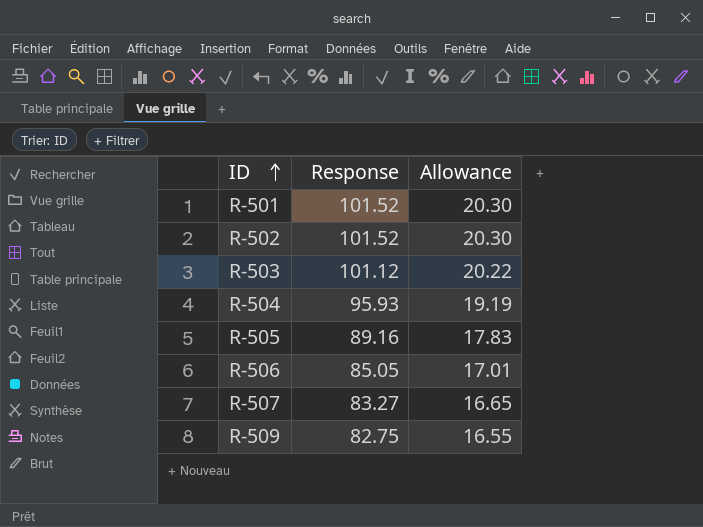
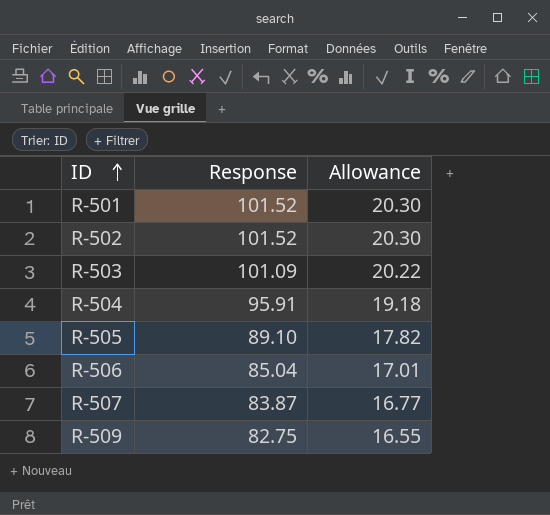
R-503 | Response: 101.12 -> 101.09
R-504 | Response: 95.93 -> 95.91
R-504 | Allowance: 19.19 -> 19.18
R-505 | Response: 89.16 -> 89.10
R-505 | Allowance: 17.83 -> 17.82
R-506 | Response: 85.05 -> 85.04
R-507 | Response: 83.27 -> 83.87
R-507 | Allowance: 16.65 -> 16.77

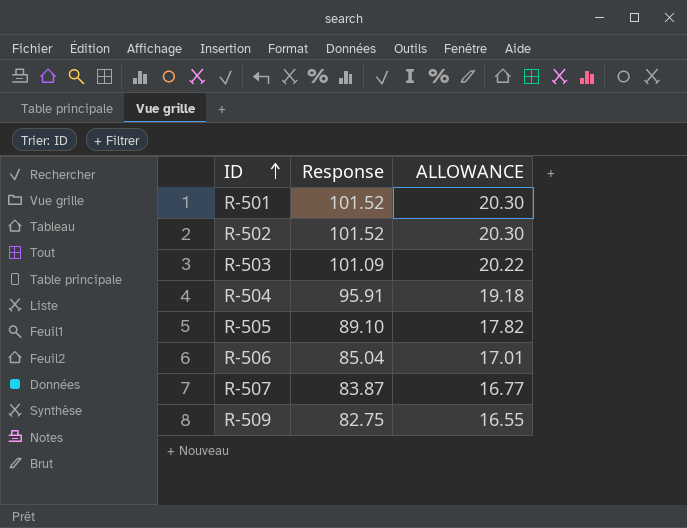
column name: Allowance -> ALLOWANCE

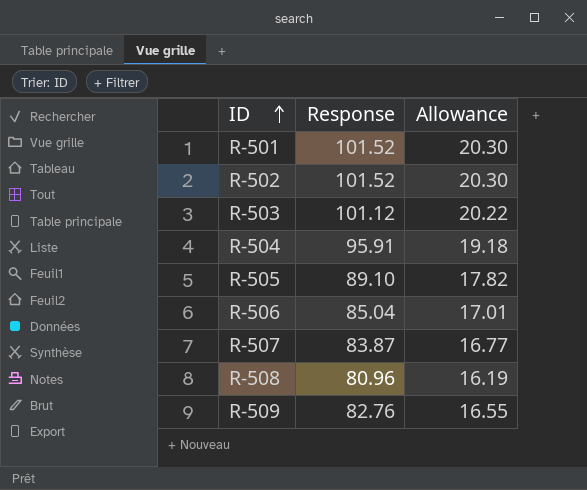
column name: ALLOWANCE -> Allowance
R-503 | Response: 101.09 -> 101.12
row R-508: none -> 80.96 | 16.19
R-509 | Response: 82.75 -> 82.76

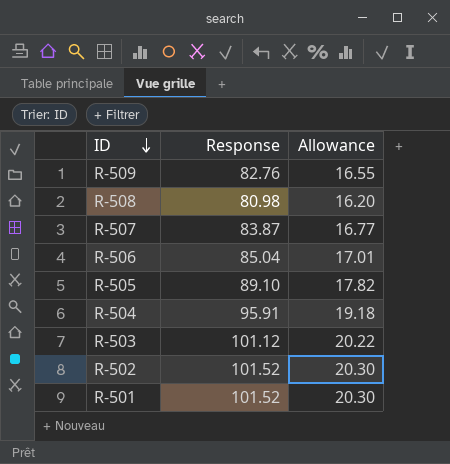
row order: ID ascending -> ID descending
R-508 | Response: 80.96 -> 80.98
R-508 | Allowance: 16.19 -> 16.20

